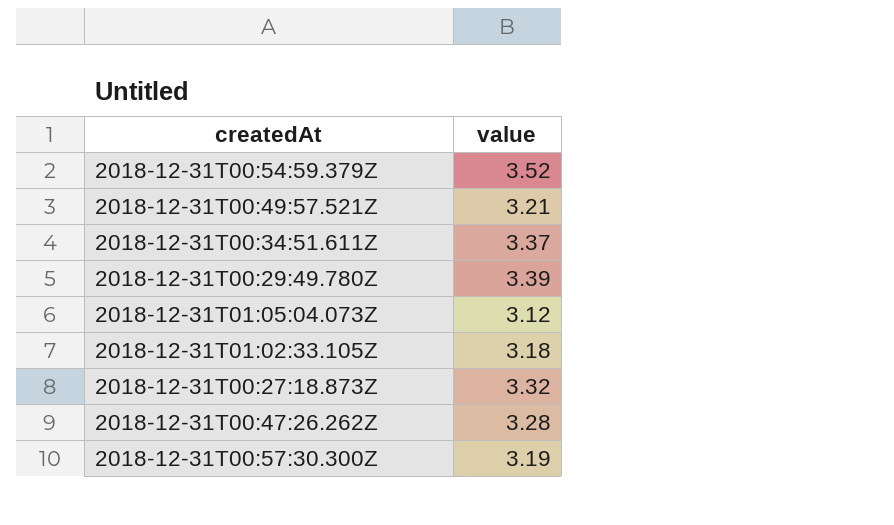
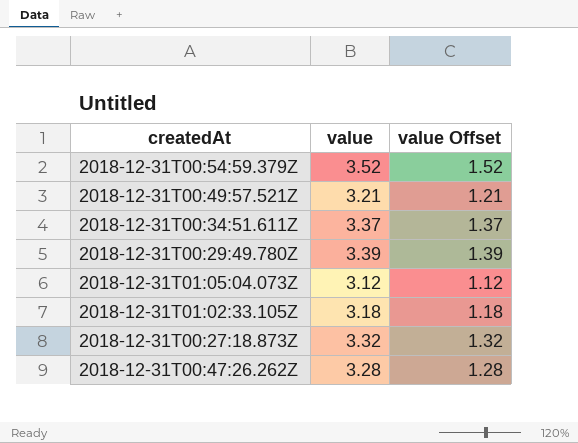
column value Offset | formula: none -> [value] - 2
row 2018-12-31T00:57:30.300Z: 3.19 -> none

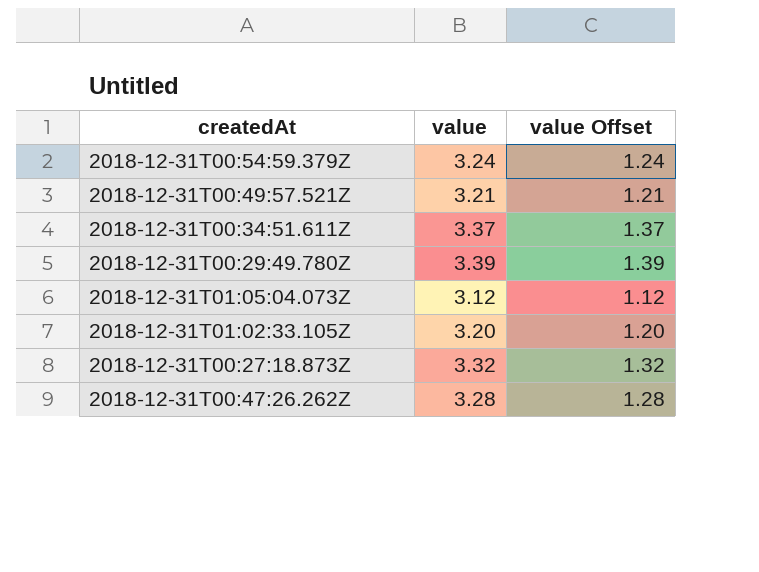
2018-12-31T00:54:59.379Z | value: 3.52 -> 3.24
2018-12-31T00:54:59.379Z | value Offset: 1.52 -> 1.24
2018-12-31T01:02:33.105Z | value: 3.18 -> 3.20
2018-12-31T01:02:33.105Z | value Offset: 1.18 -> 1.20

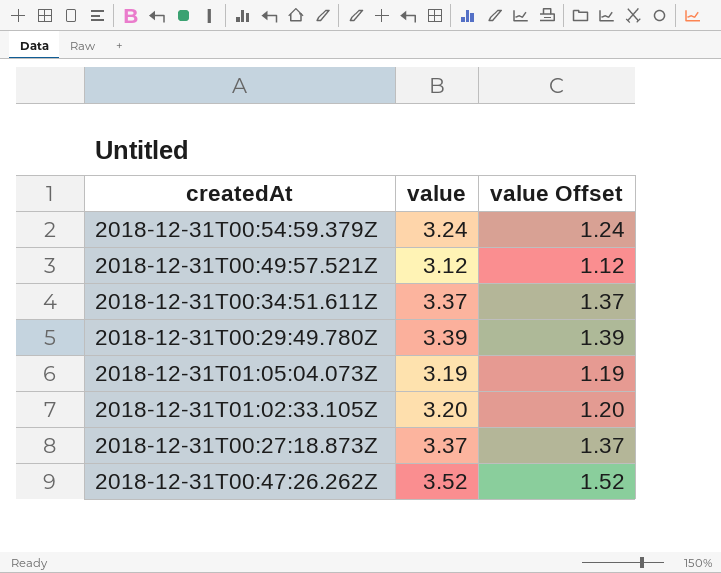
2018-12-31T00:49:57.521Z | value: 3.21 -> 3.12
2018-12-31T00:49:57.521Z | value Offset: 1.21 -> 1.12
2018-12-31T01:05:04.073Z | value: 3.12 -> 3.19
2018-12-31T01:05:04.073Z | value Offset: 1.12 -> 1.19
2018-12-31T00:27:18.873Z | value: 3.32 -> 3.37
2018-12-31T00:27:18.873Z | value Offset: 1.32 -> 1.37
2018-12-31T00:47:26.262Z | value: 3.28 -> 3.52
2018-12-31T00:47:26.262Z | value Offset: 1.28 -> 1.52

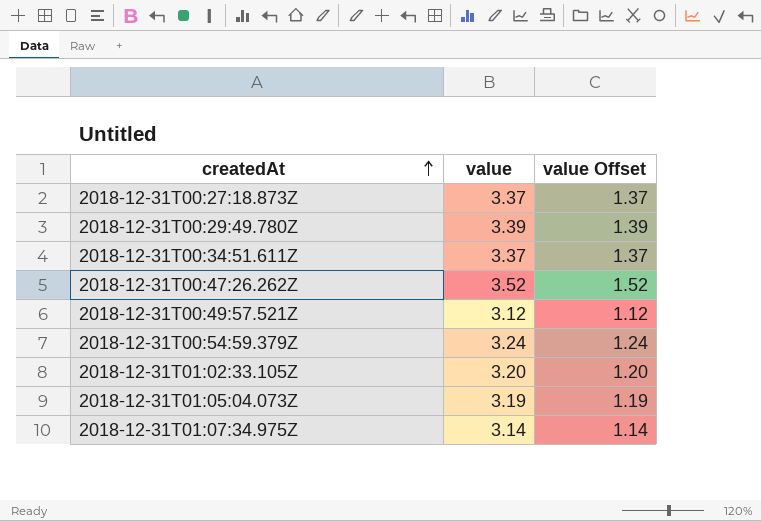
row order: none -> createdAt ascending
row 2018-12-31T01:07:34.975Z: none -> 3.14 | 1.14

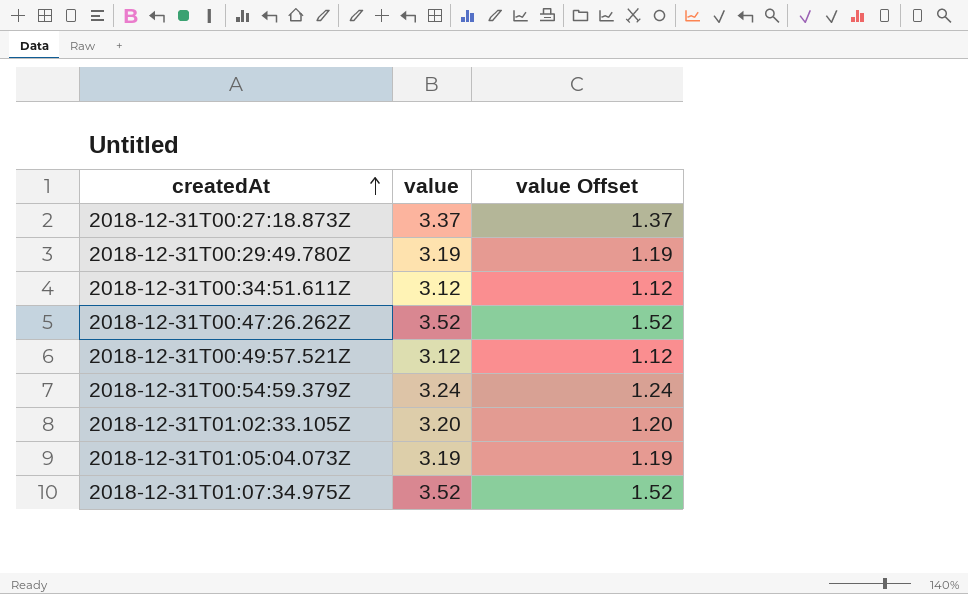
2018-12-31T00:29:49.780Z | value: 3.39 -> 3.19
2018-12-31T00:29:49.780Z | value Offset: 1.39 -> 1.19
2018-12-31T00:34:51.611Z | value: 3.37 -> 3.12
2018-12-31T00:34:51.611Z | value Offset: 1.37 -> 1.12
2018-12-31T01:07:34.975Z | value: 3.14 -> 3.52
2018-12-31T01:07:34.975Z | value Offset: 1.14 -> 1.52

